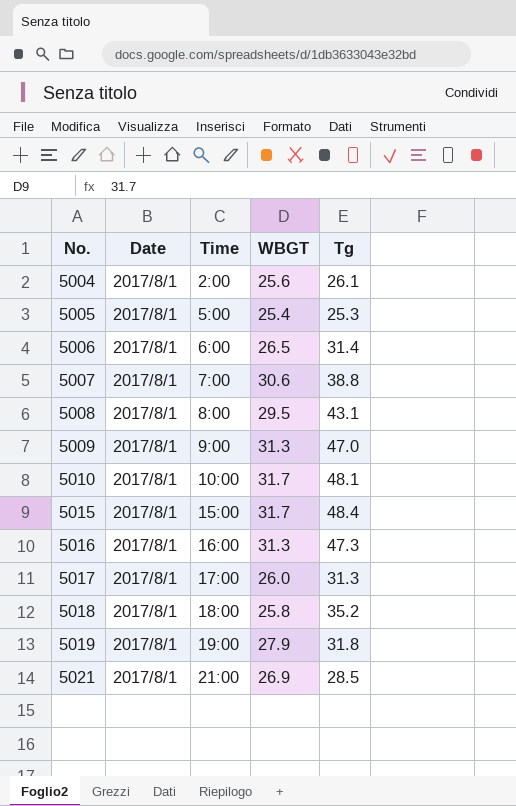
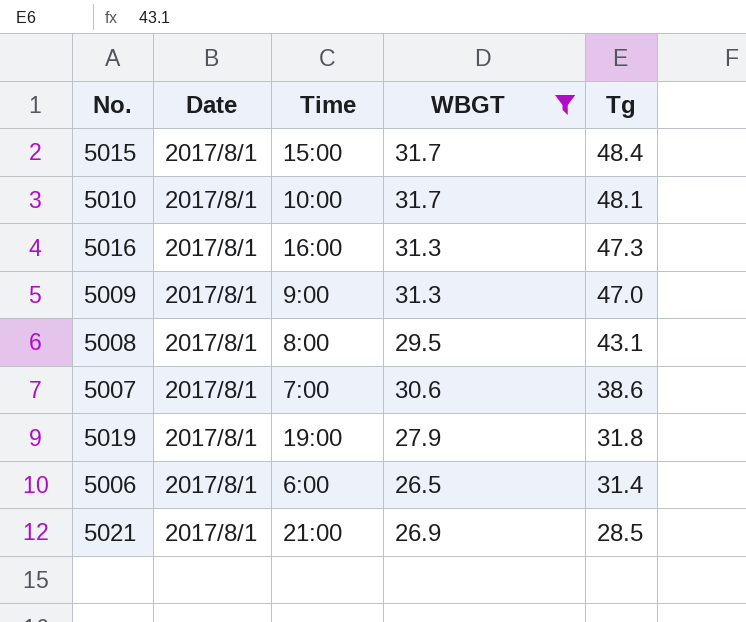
filter: none -> WBGT >= 26.5
row order: No. ascending -> Tg descending
5007 | Tg: 38.8 -> 38.6

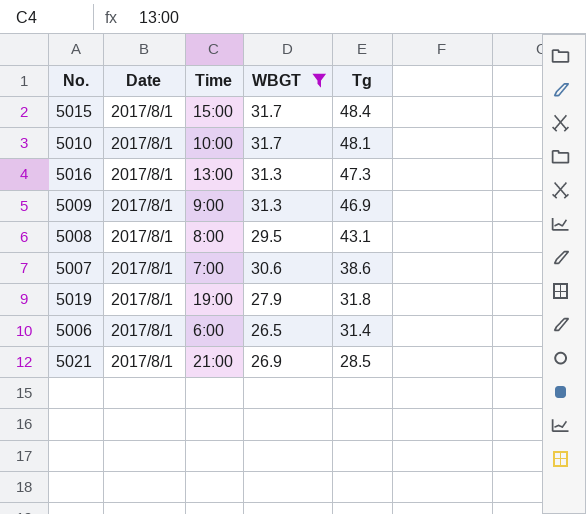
5016 | Time: 16:00 -> 13:00
5009 | Tg: 47.0 -> 46.9

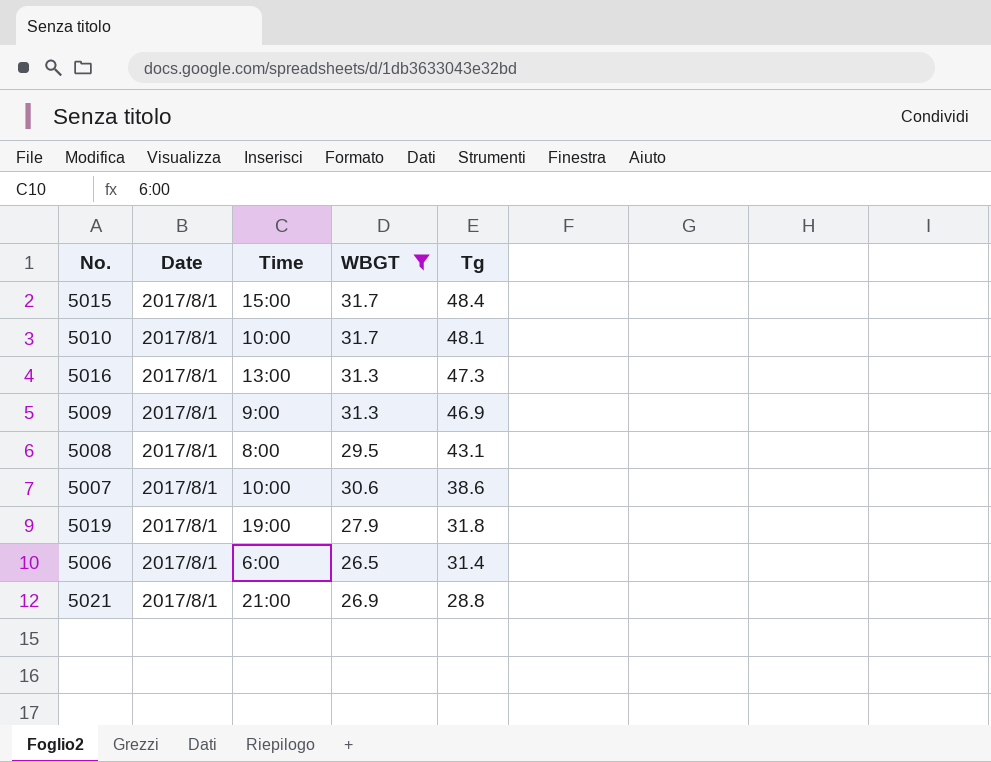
5007 | Time: 7:00 -> 10:00
5021 | Tg: 28.5 -> 28.8

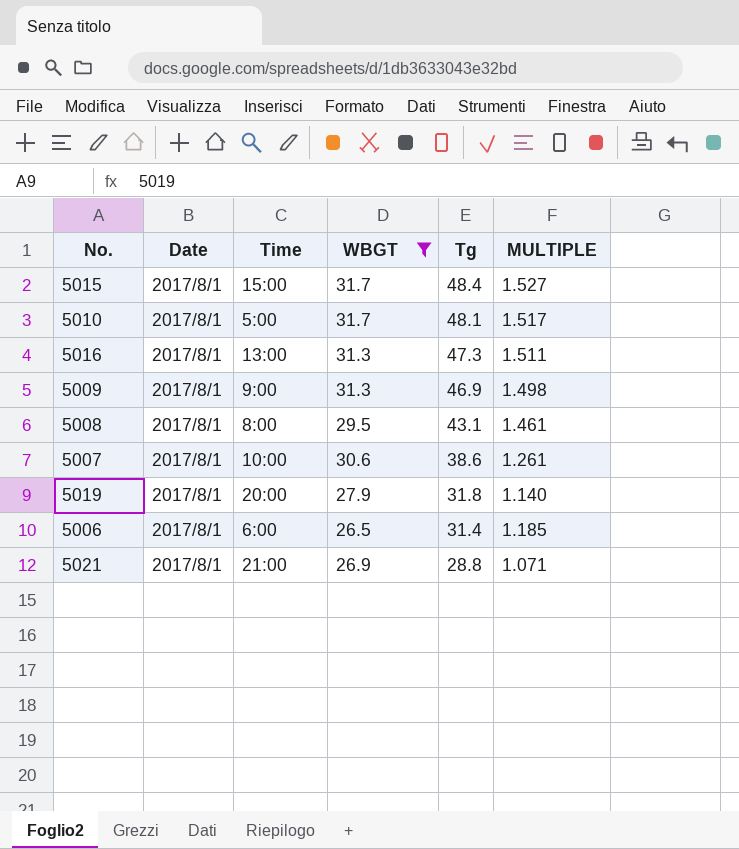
column MULTIPLE | formula: none -> [Tg] / [WBGT]
5010 | Time: 10:00 -> 5:00
5019 | Time: 19:00 -> 20:00

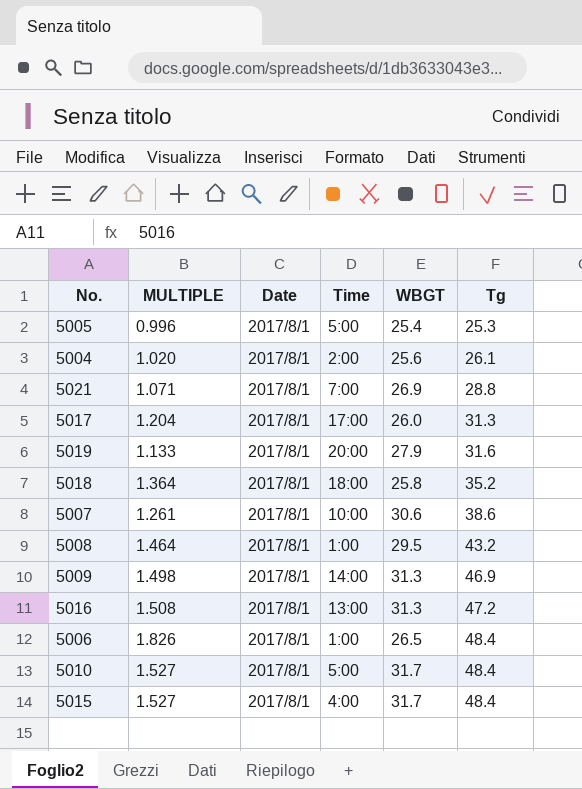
filter: WBGT >= 26.5 -> none
row order: Tg descending -> Tg ascending
column MULTIPLE | position: 6 -> 2
5021 | Time: 21:00 -> 7:00
5019 | MULTIPLE: 1.140 -> 1.133
5019 | Tg: 31.8 -> 31.6
5008 | MULTIPLE: 1.461 -> 1.464
5008 | Time: 8:00 -> 1:00
5008 | Tg: 43.1 -> 43.2
5009 | Time: 9:00 -> 14:00
5016 | MULTIPLE: 1.511 -> 1.508
5016 | Tg: 47.3 -> 47.2
5006 | MULTIPLE: 1.185 -> 1.826
5006 | Time: 6:00 -> 1:00
5006 | Tg: 31.4 -> 48.4
5010 | MULTIPLE: 1.517 -> 1.527
5010 | Tg: 48.1 -> 48.4
5015 | Time: 15:00 -> 4:00

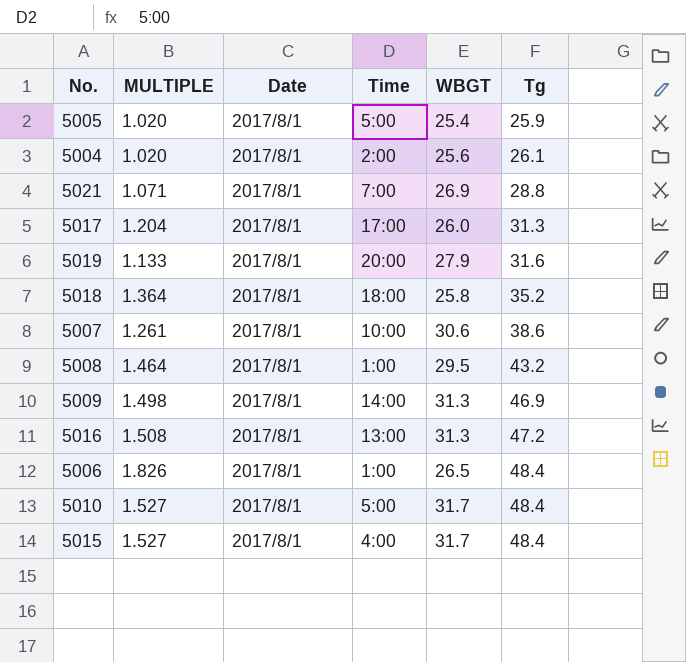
5005 | MULTIPLE: 0.996 -> 1.020
5005 | Tg: 25.3 -> 25.9

